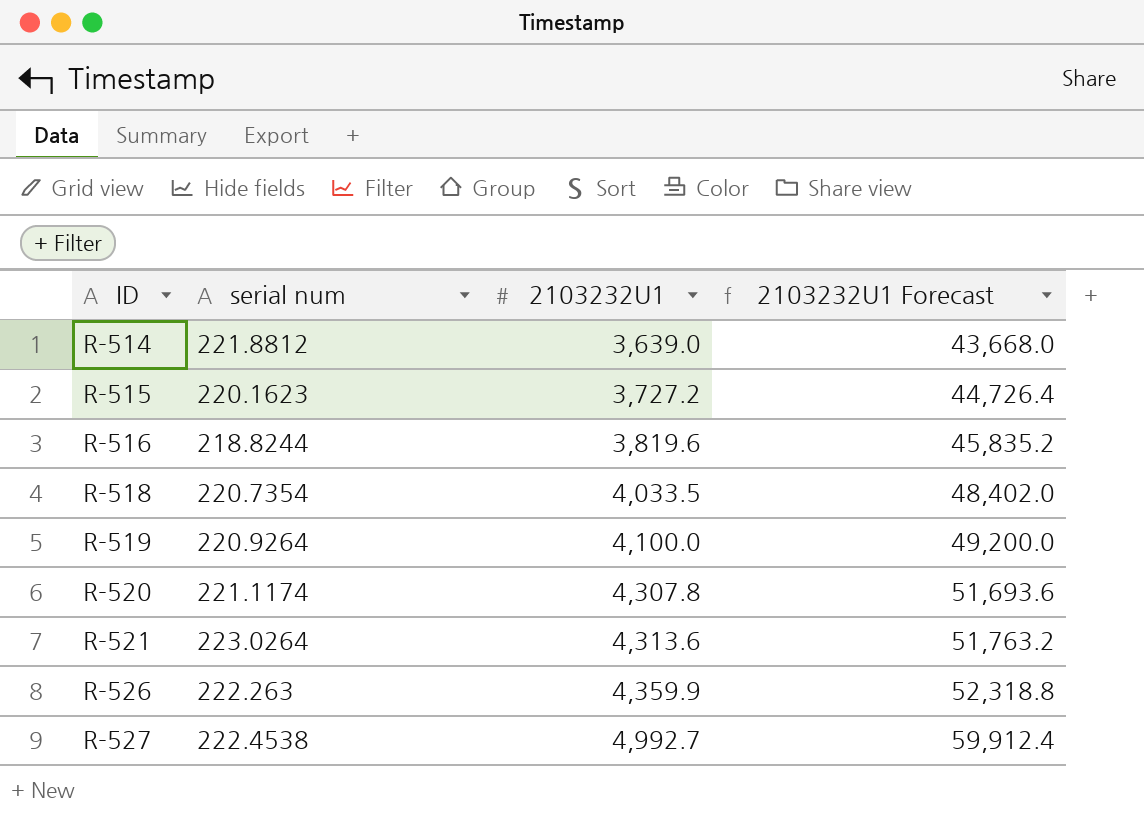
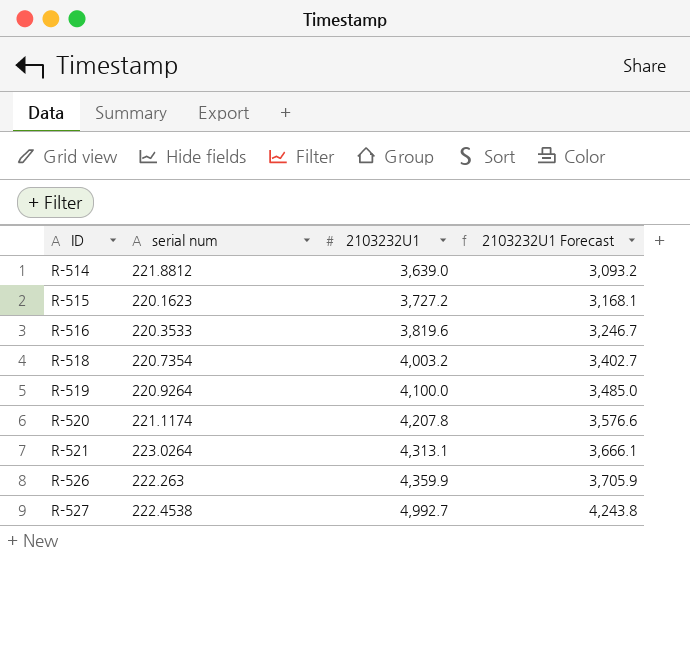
column 2103232U1 Forecast | formula: [2103232U1] * 12 -> [2103232U1] * 0.85
R-516 | serial num: 218.8244 -> 220.3533
R-518 | 2103232U1: 4,033.5 -> 4,003.2
R-520 | 2103232U1: 4,307.8 -> 4,207.8
R-521 | 2103232U1: 4,313.6 -> 4,313.1

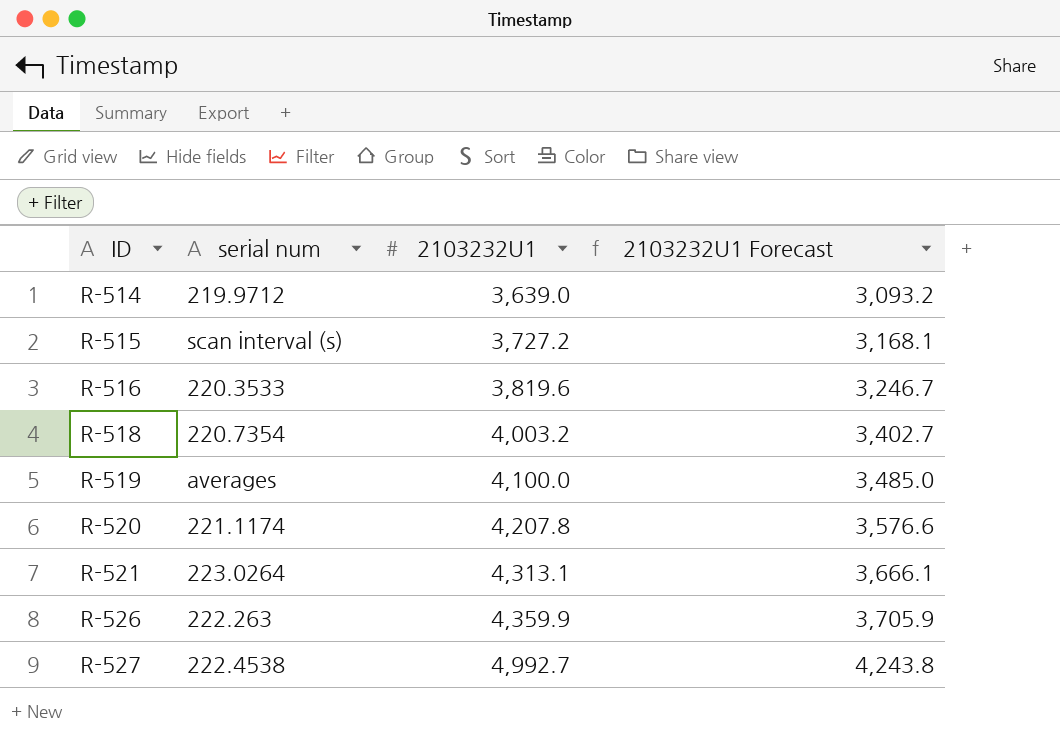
R-514 | serial num: 221.8812 -> 219.9712
R-515 | serial num: 220.1623 -> scan interval (s)
R-519 | serial num: 220.9264 -> averages

